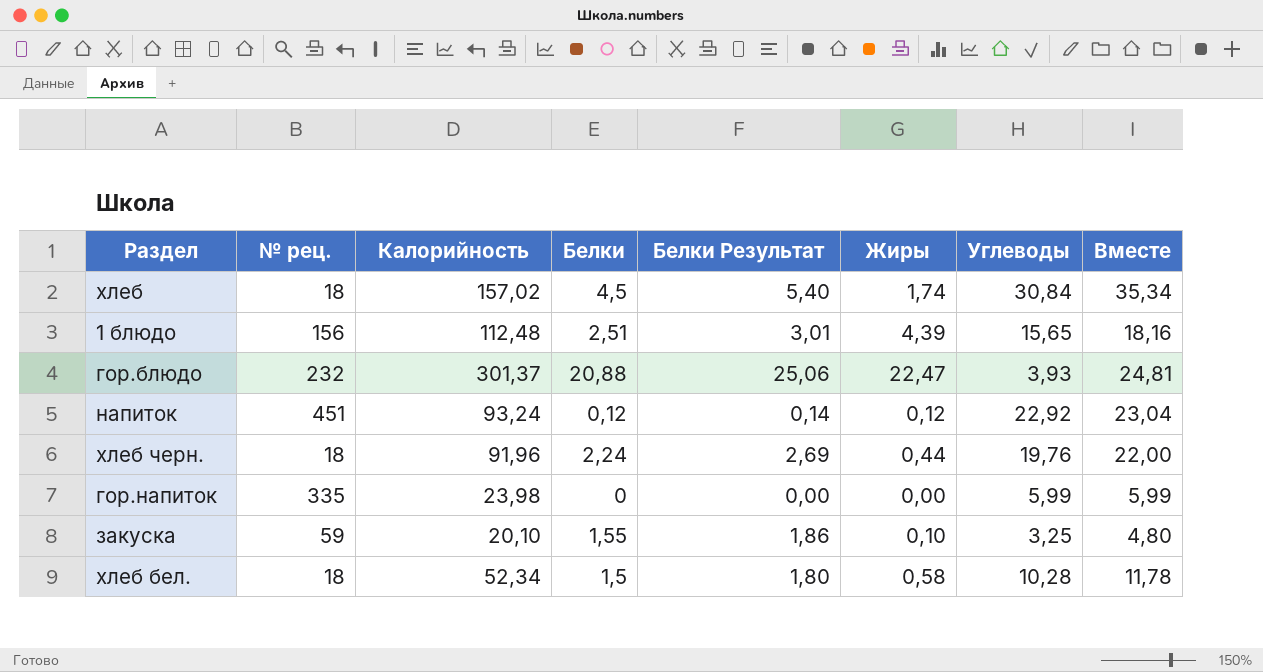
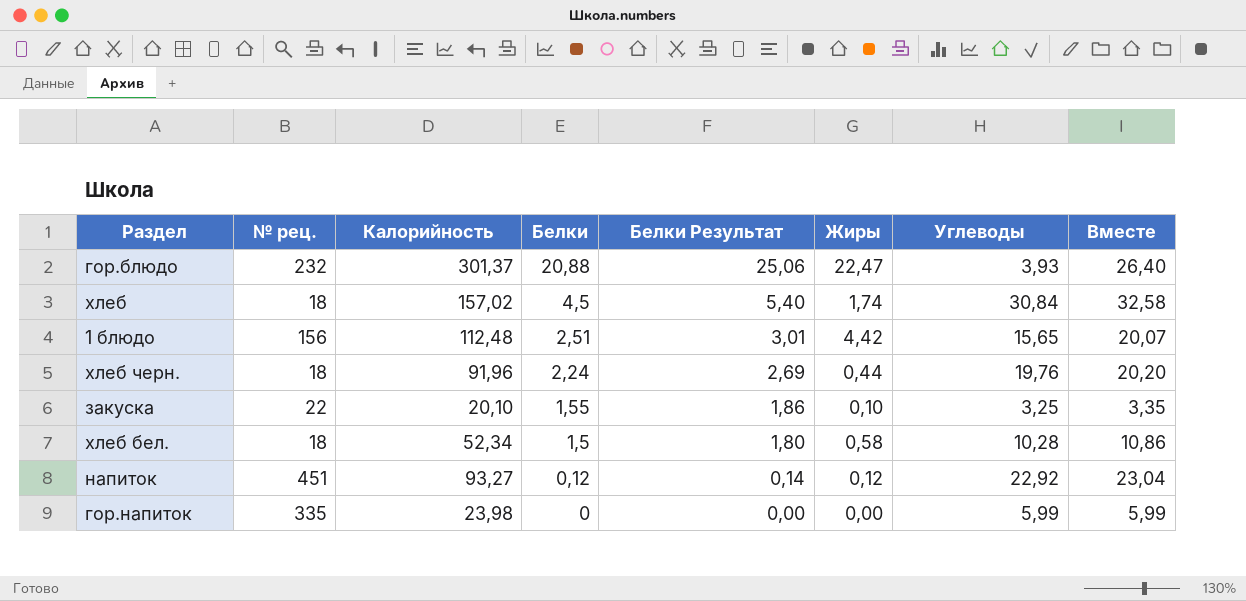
row order: none -> Белки descending
column Вместе | formula: [Белки] + [Углеводы] -> [Жиры] + [Углеводы]
1 блюдо | Жиры: 4,39 -> 4,42
закуска | № рец.: 59 -> 22
напиток | Калорийность: 93,24 -> 93,27

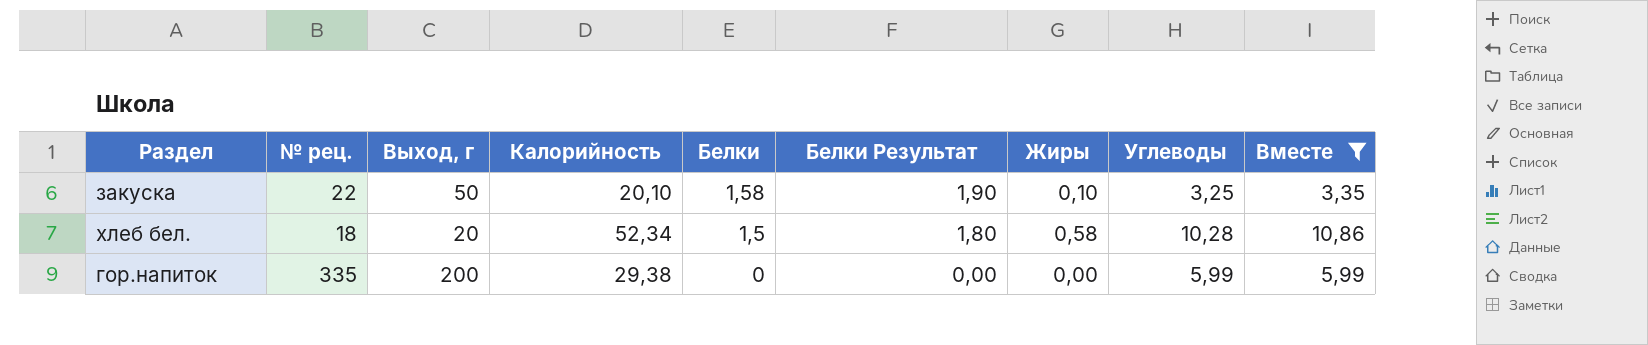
filter: none -> Вместе <= 10,86
column Выход, г | position: none -> 3
закуска | Белки: 1,55 -> 1,58
закуска | Белки Результат: 1,86 -> 1,90
гор.напиток | Калорийность: 23,98 -> 29,38

